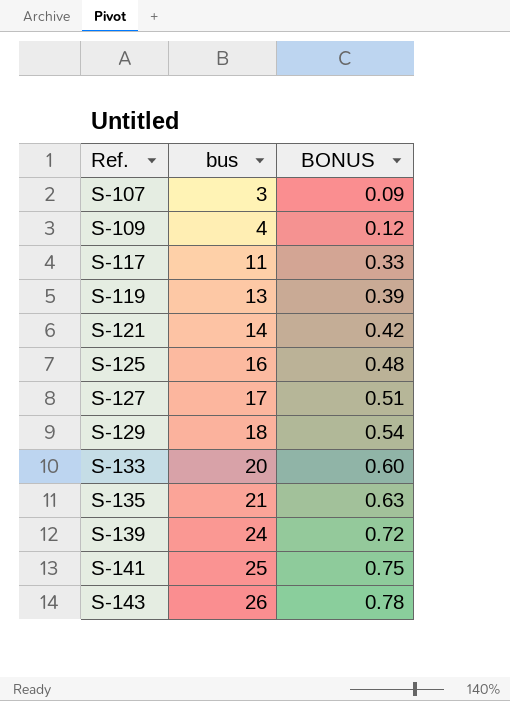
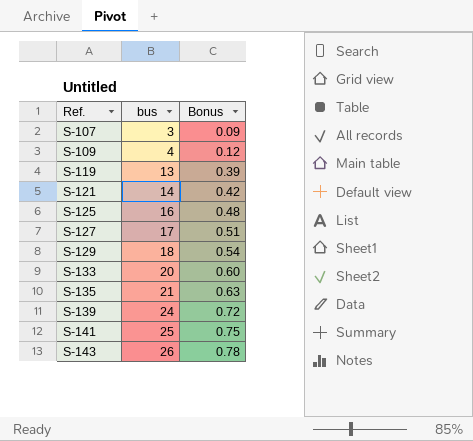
column name: BONUS -> Bonus
row S-117: 11 | 0.33 -> none

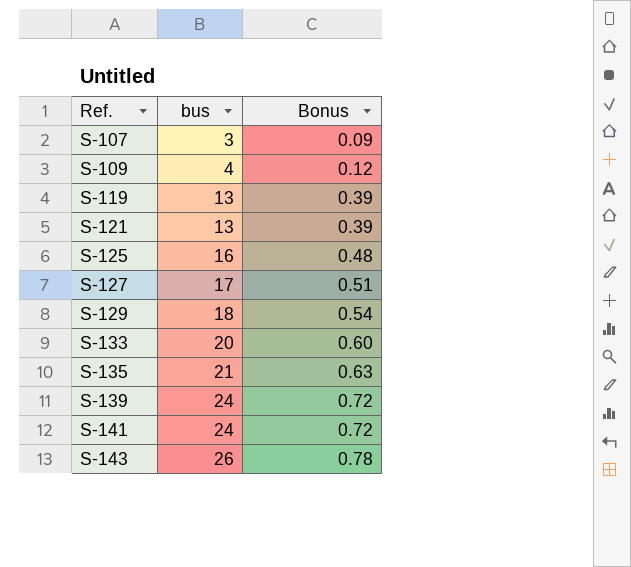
S-121 | bus: 14 -> 13
S-121 | Bonus: 0.42 -> 0.39
S-141 | bus: 25 -> 24
S-141 | Bonus: 0.75 -> 0.72

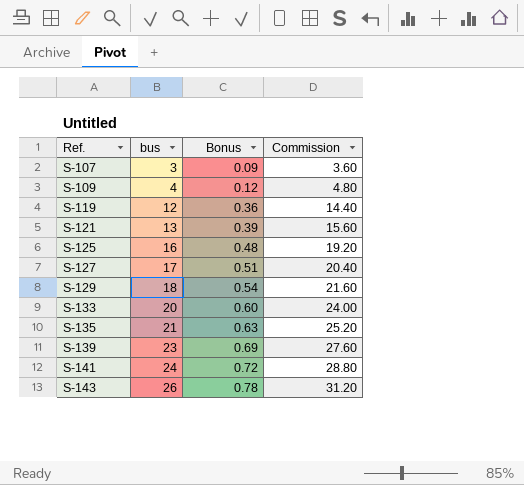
column Commission | formula: none -> [bus] * 1.2
S-119 | bus: 13 -> 12
S-119 | Bonus: 0.39 -> 0.36
S-139 | bus: 24 -> 23
S-139 | Bonus: 0.72 -> 0.69

